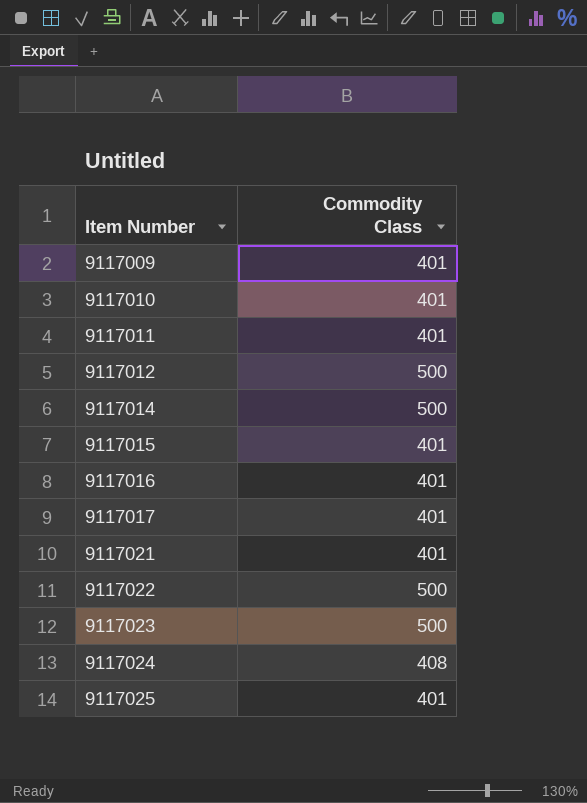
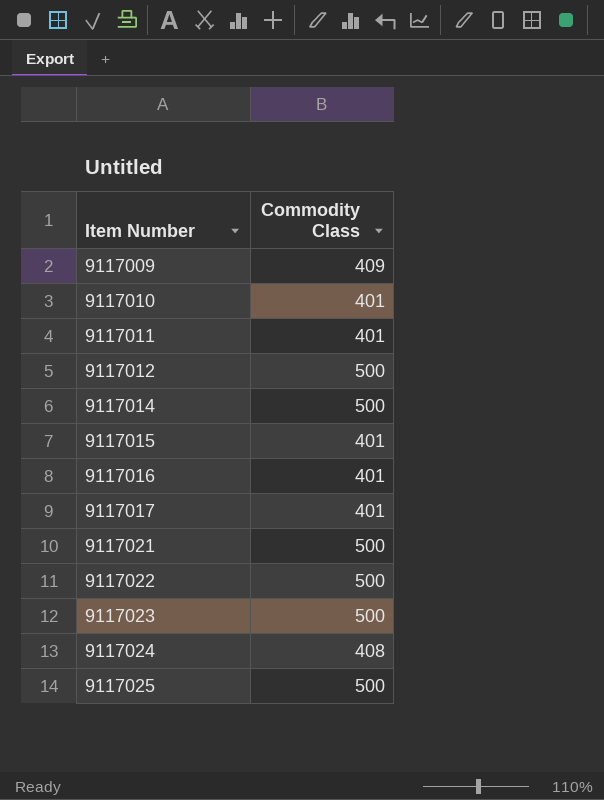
9117009 | Commodity Class: 401 -> 409
9117021 | Commodity Class: 401 -> 500
9117025 | Commodity Class: 401 -> 500

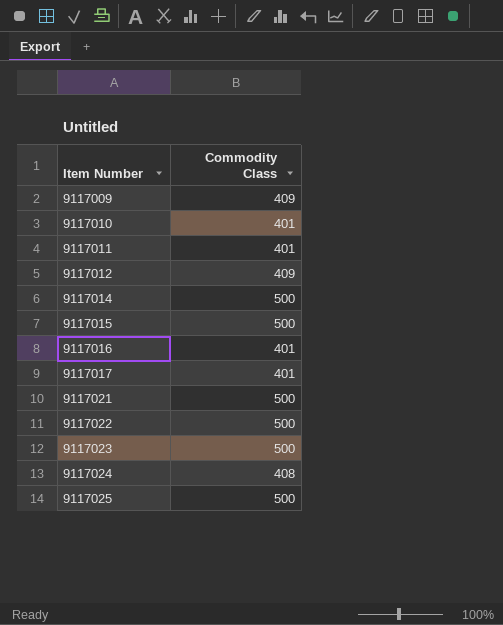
9117012 | Commodity Class: 500 -> 409
9117015 | Commodity Class: 401 -> 500

